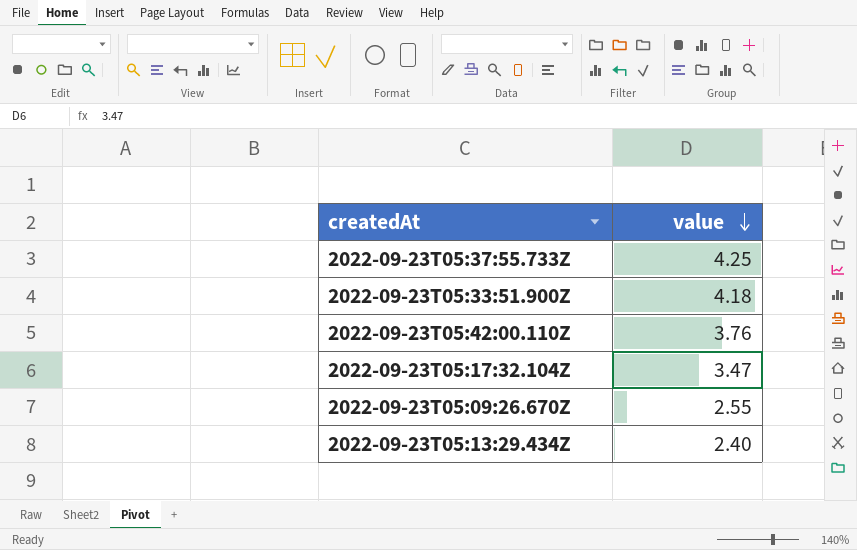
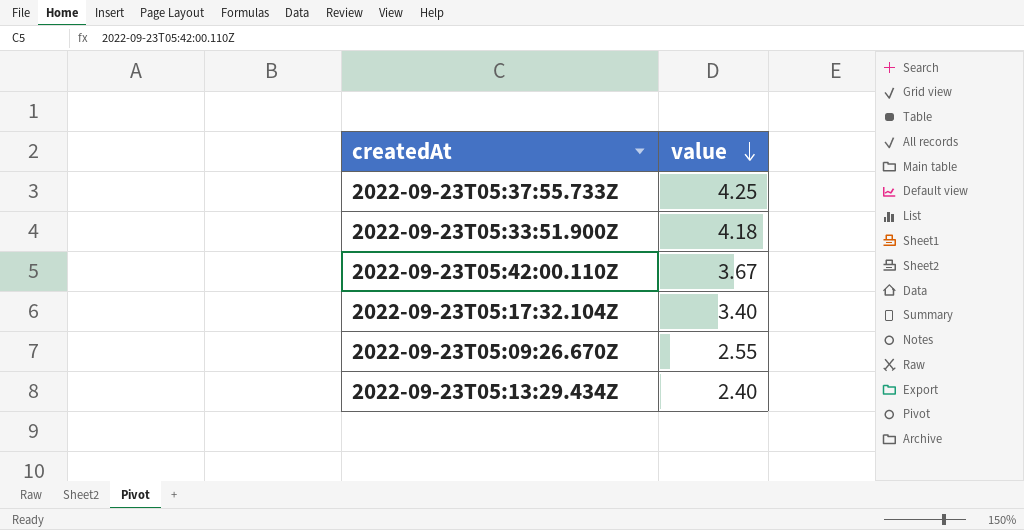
2022-09-23T05:42:00.110Z | value: 3.76 -> 3.67
2022-09-23T05:17:32.104Z | value: 3.47 -> 3.40

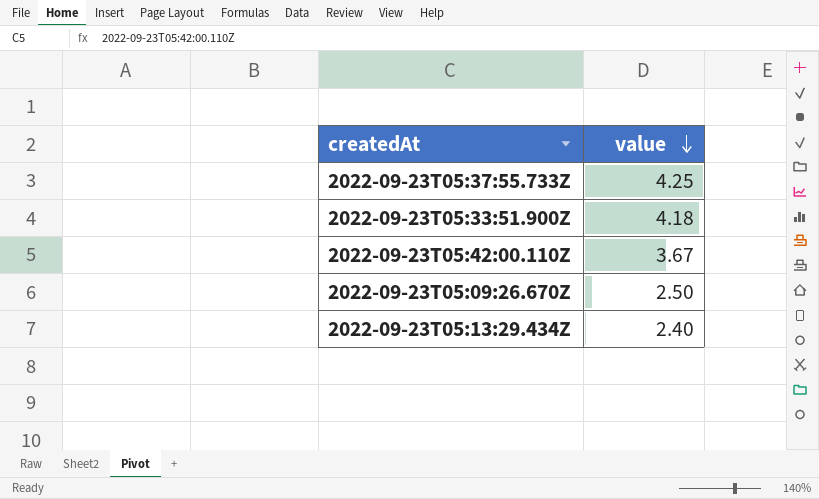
row 2022-09-23T05:17:32.104Z: 3.40 -> none
2022-09-23T05:09:26.670Z | value: 2.55 -> 2.50

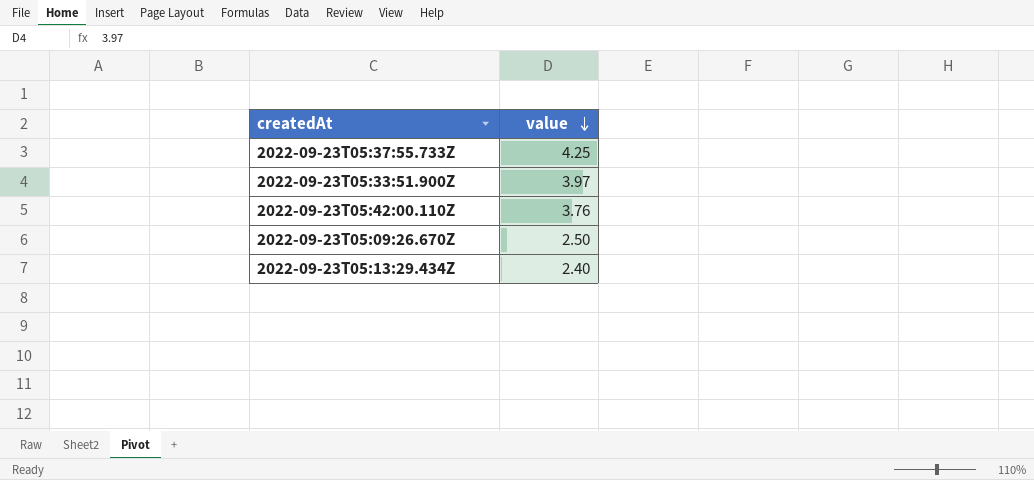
2022-09-23T05:33:51.900Z | value: 4.18 -> 3.97
2022-09-23T05:42:00.110Z | value: 3.67 -> 3.76

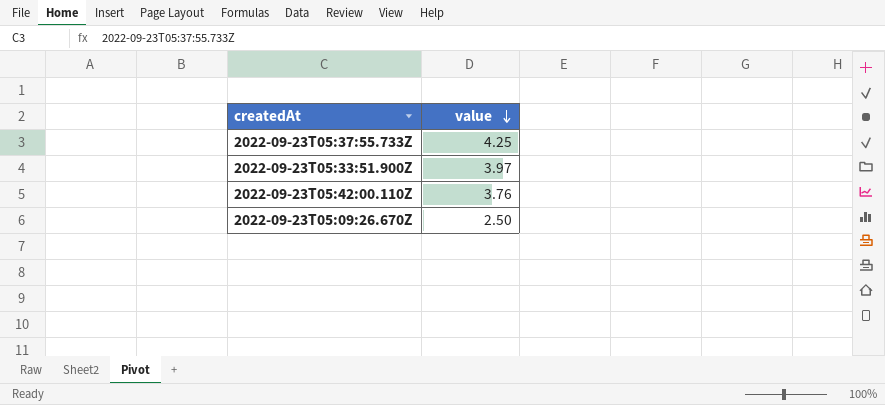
row 2022-09-23T05:13:29.434Z: 2.40 -> none

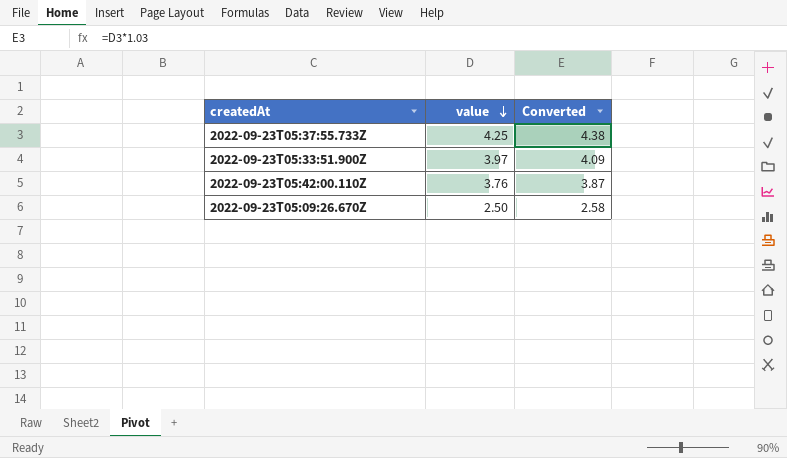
column Converted | formula: none -> [value] * 1.03

